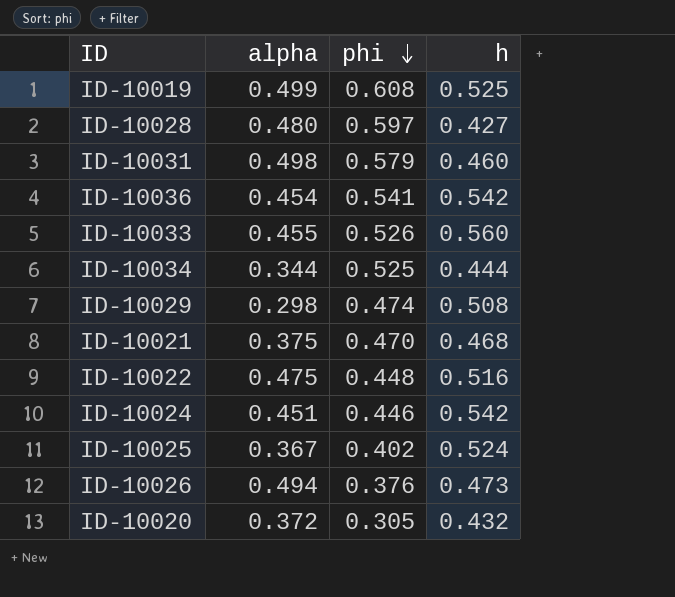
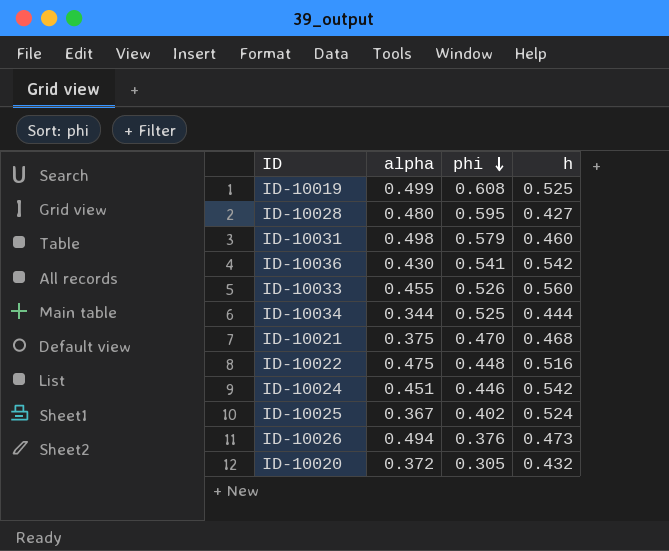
row ID-10029: 0.298 | 0.474 | 0.508 -> none
ID-10028 | phi: 0.597 -> 0.595
ID-10036 | alpha: 0.454 -> 0.430

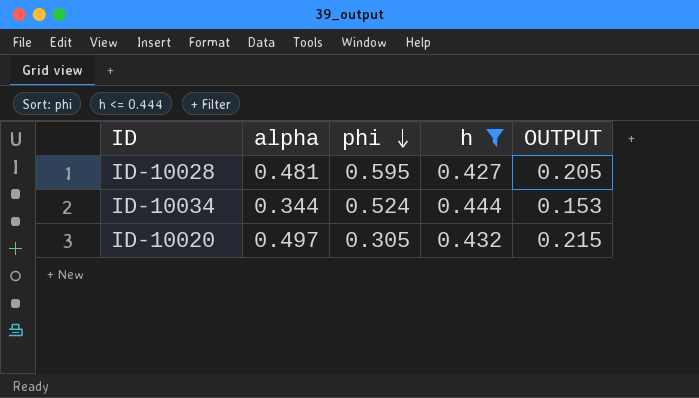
filter: none -> h <= 0.444
column OUTPUT | formula: none -> [alpha] * [h]
ID-10028 | alpha: 0.480 -> 0.481
ID-10034 | phi: 0.525 -> 0.524
ID-10020 | alpha: 0.372 -> 0.497

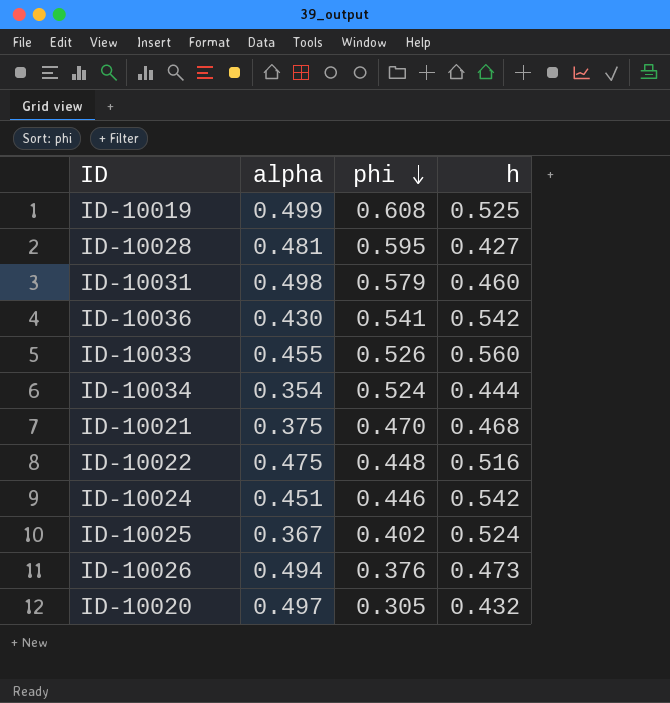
filter: h <= 0.444 -> none
column OUTPUT | formula: [alpha] * [h] -> none
ID-10034 | alpha: 0.344 -> 0.354

